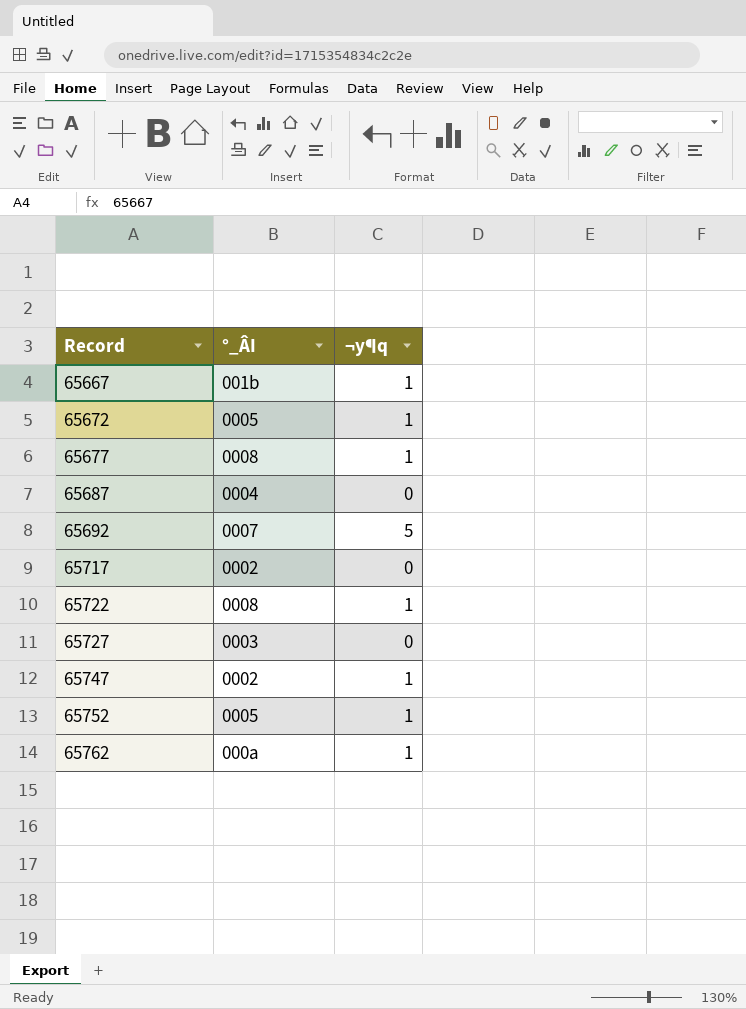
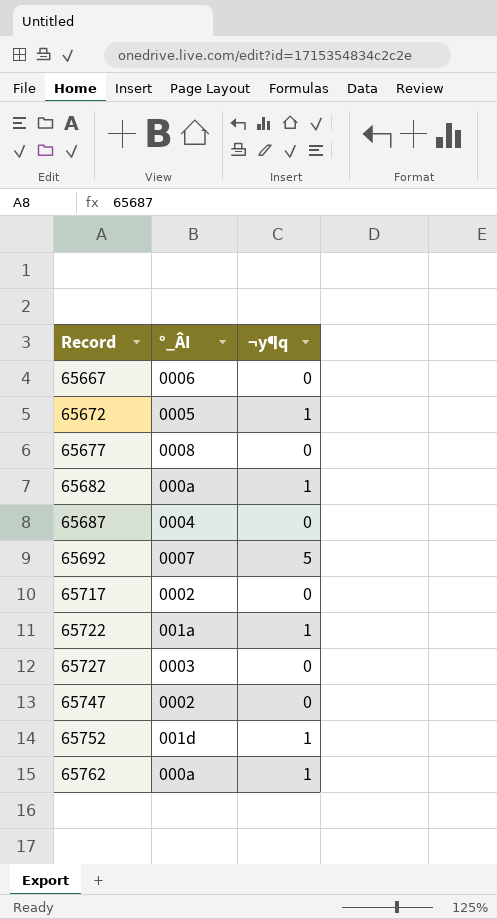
65667 | °_ÂI: 001b -> 0006
65667 | ¬y¶q: 1 -> 0
65677 | ¬y¶q: 1 -> 0
row 65682: none -> 000a | 1
65722 | °_ÂI: 0008 -> 001a
65747 | ¬y¶q: 1 -> 0
65752 | °_ÂI: 0005 -> 001d

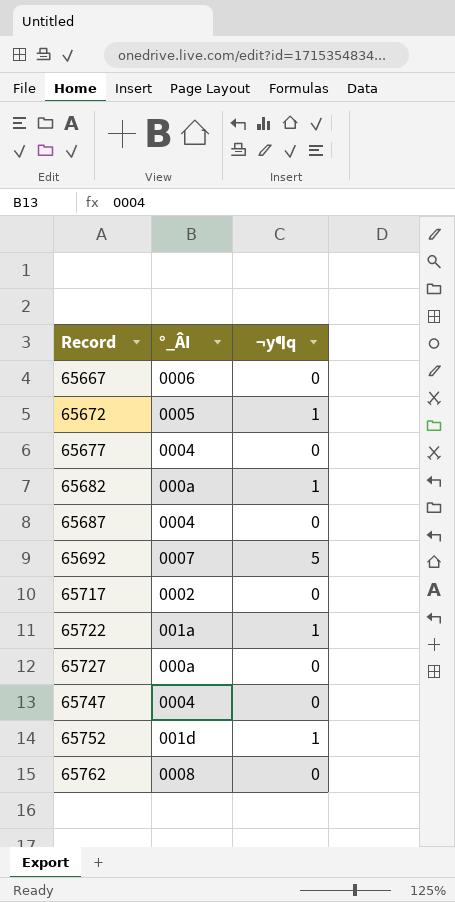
65677 | °_ÂI: 0008 -> 0004
65727 | °_ÂI: 0003 -> 000a
65747 | °_ÂI: 0002 -> 0004
65762 | °_ÂI: 000a -> 0008
65762 | ¬y¶q: 1 -> 0

